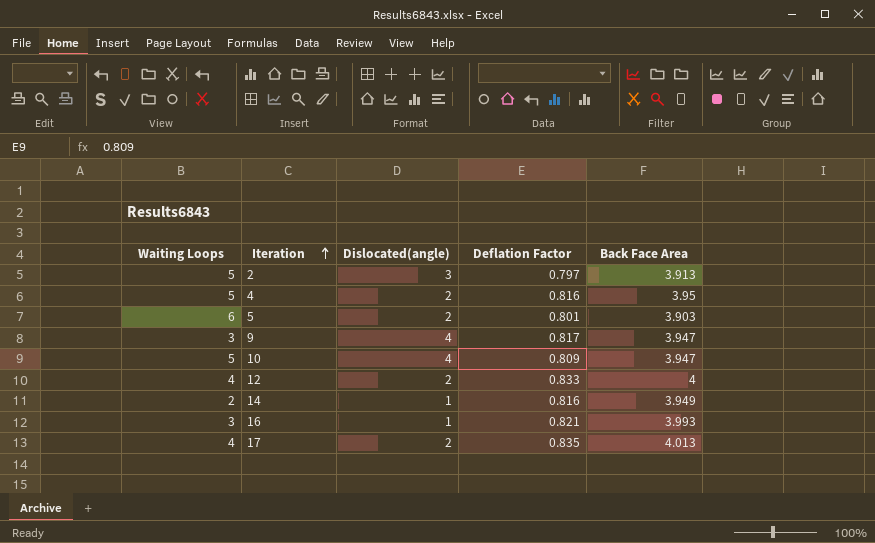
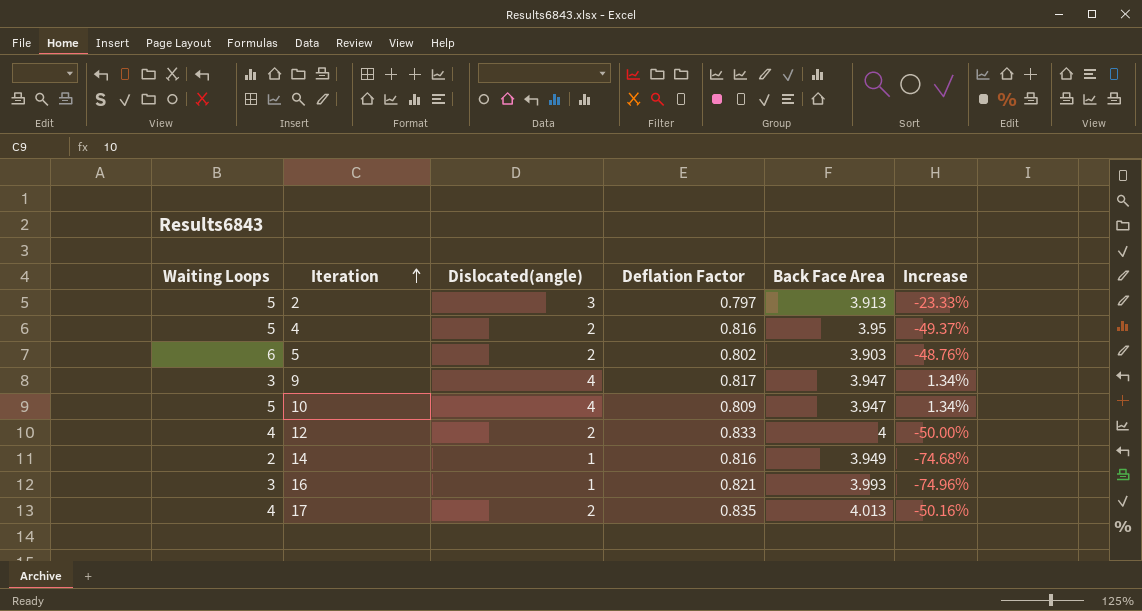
column Increase | formula: none -> ([Dislocated(angle)] - [Back Face Area]) / [Back Face Area]
5 | Deflation Factor: 0.801 -> 0.802

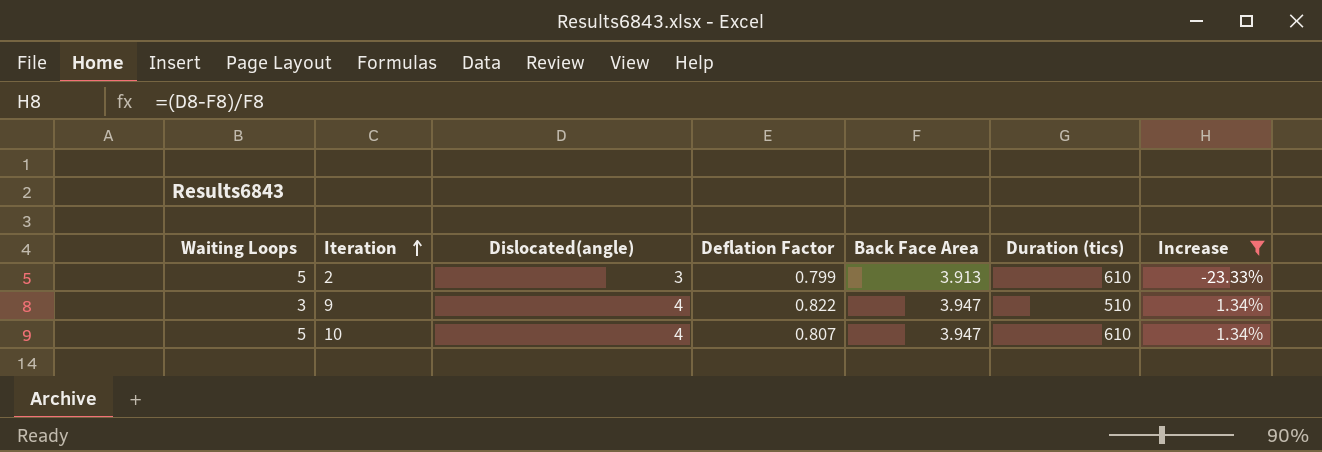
filter: none -> Increase >= -23.33%
column Duration (tics) | position: none -> 6
2 | Deflation Factor: 0.797 -> 0.799
9 | Deflation Factor: 0.817 -> 0.822
10 | Deflation Factor: 0.809 -> 0.807

